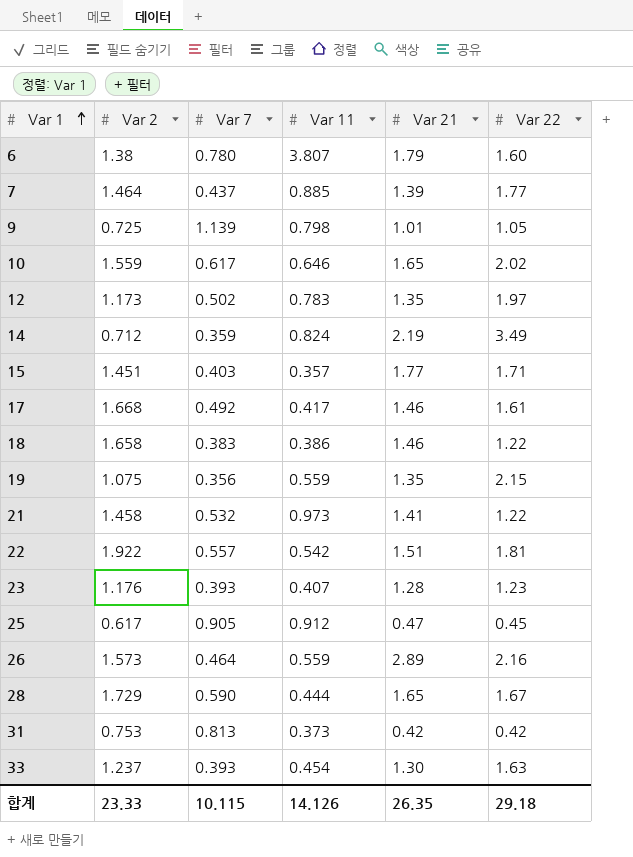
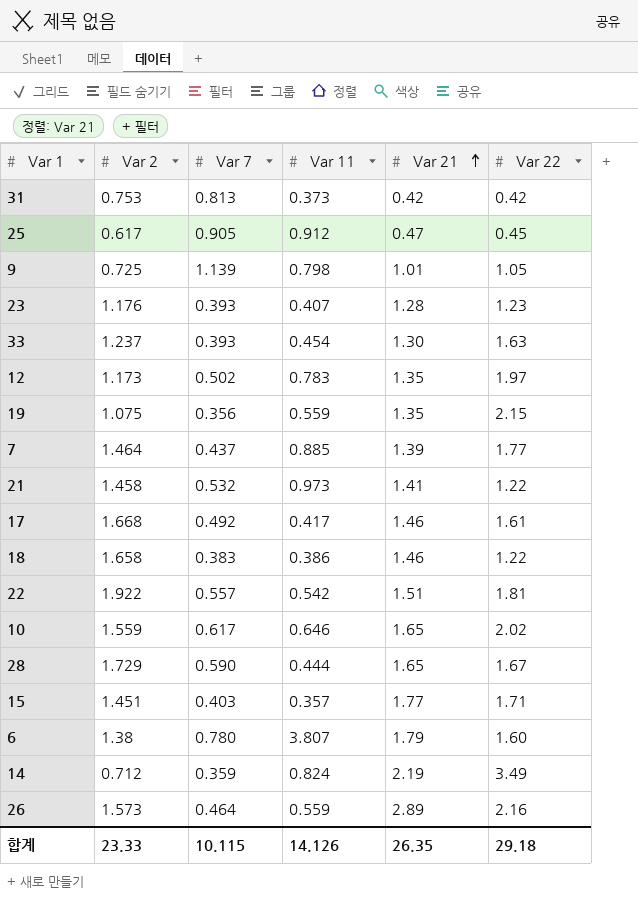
row order: Var 1 ascending -> Var 21 ascending

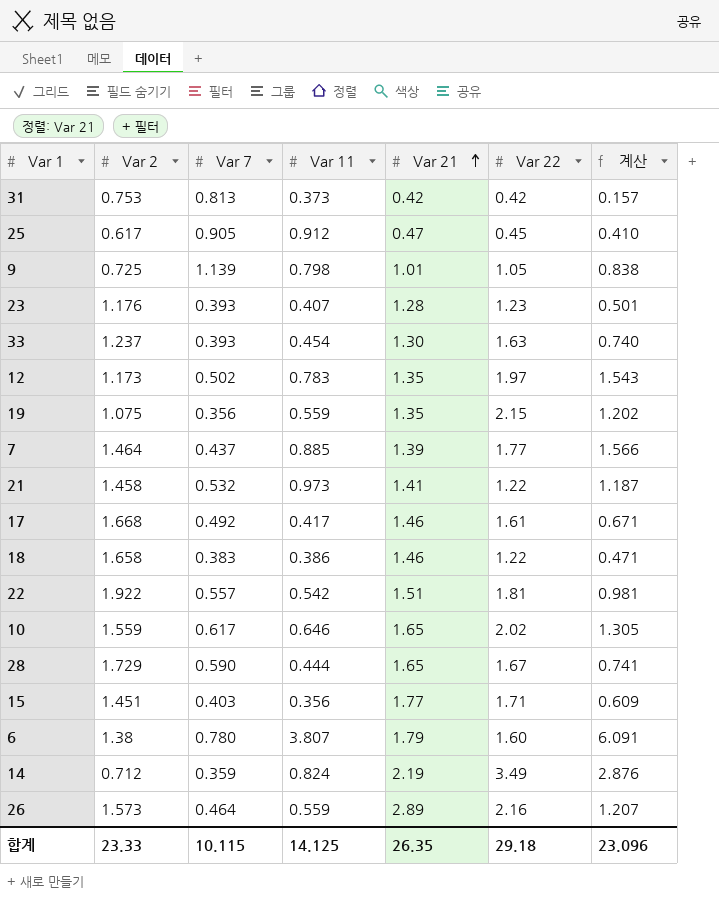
column 계산 | formula: none -> [Var 11] * [Var 22]
15 | Var 11: 0.357 -> 0.356
합계 | Var 11: 14.126 -> 14.125

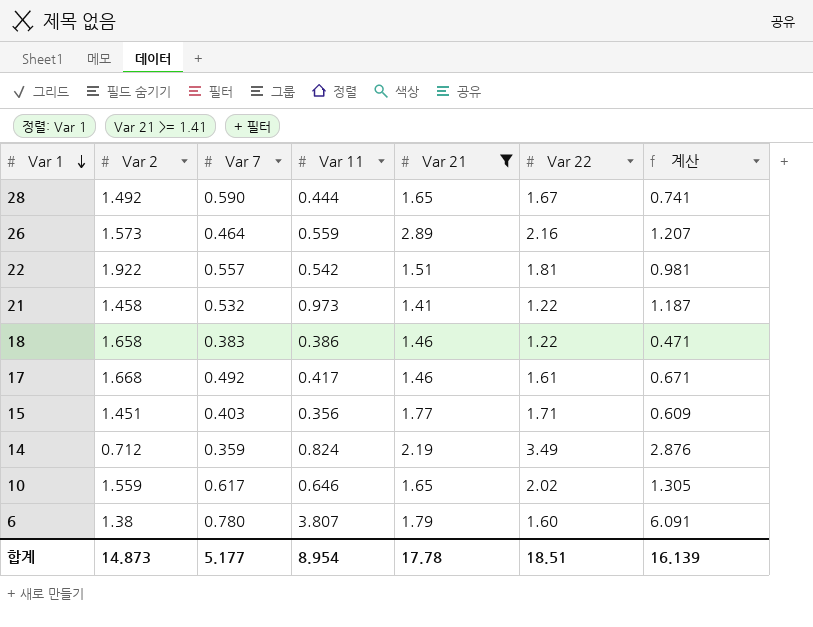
filter: none -> Var 21 >= 1.41
row order: Var 21 ascending -> Var 1 descending
28 | Var 2: 1.729 -> 1.492
합계 | Var 2: 23.33 -> 14.873
합계 | Var 7: 10.115 -> 5.177
합계 | Var 11: 14.125 -> 8.954
합계 | Var 21: 26.35 -> 17.78
합계 | Var 22: 29.18 -> 18.51
합계 | 계산: 23.096 -> 16.139

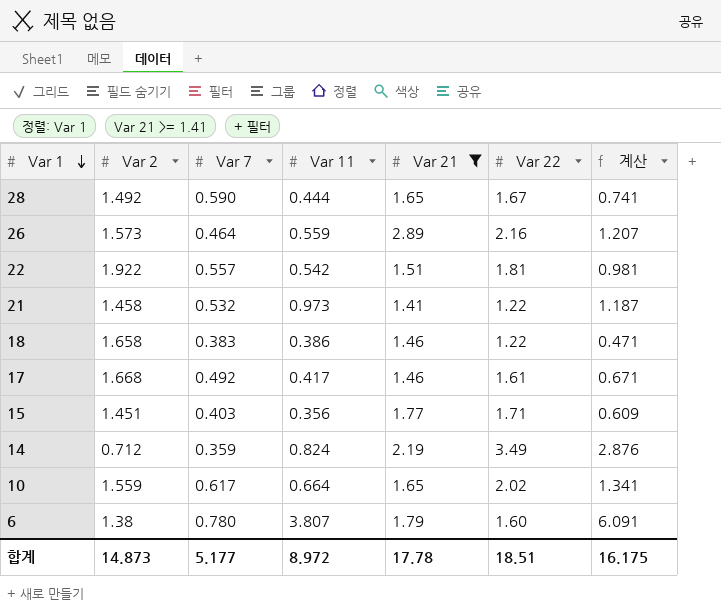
10 | Var 11: 0.646 -> 0.664
10 | 계산: 1.305 -> 1.341
합계 | Var 11: 8.954 -> 8.972
합계 | 계산: 16.139 -> 16.175

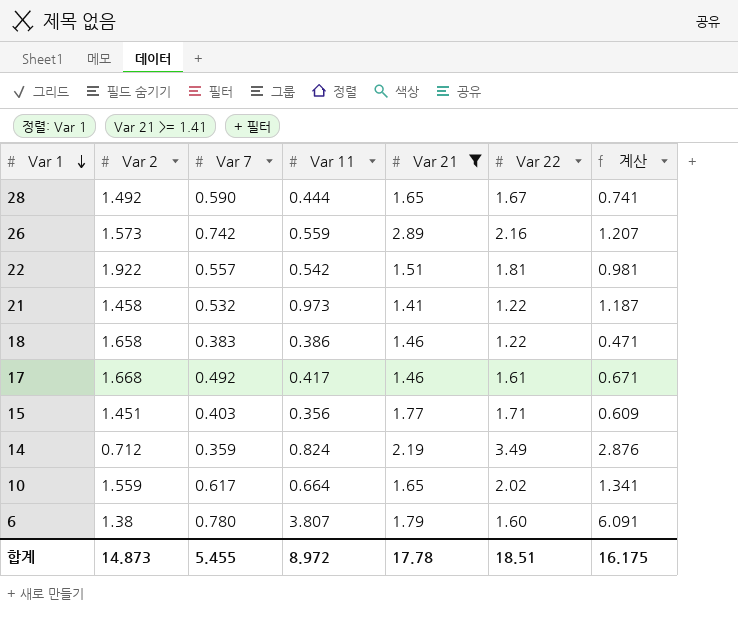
26 | Var 7: 0.464 -> 0.742
합계 | Var 7: 5.177 -> 5.455

